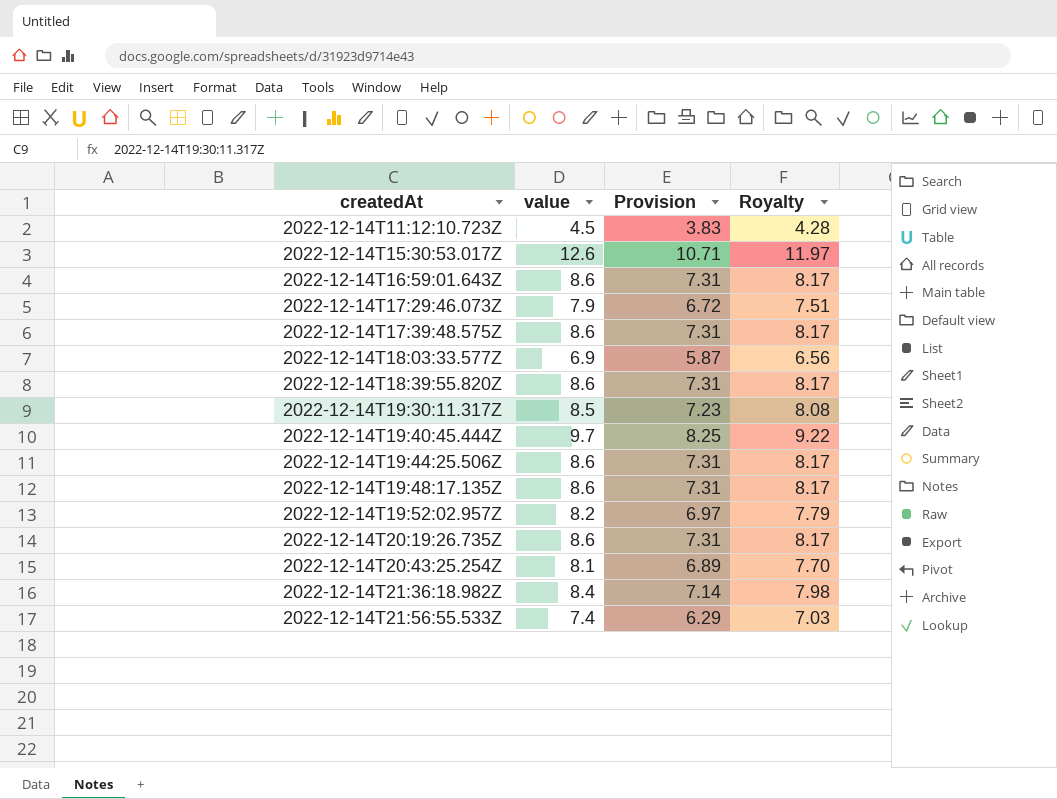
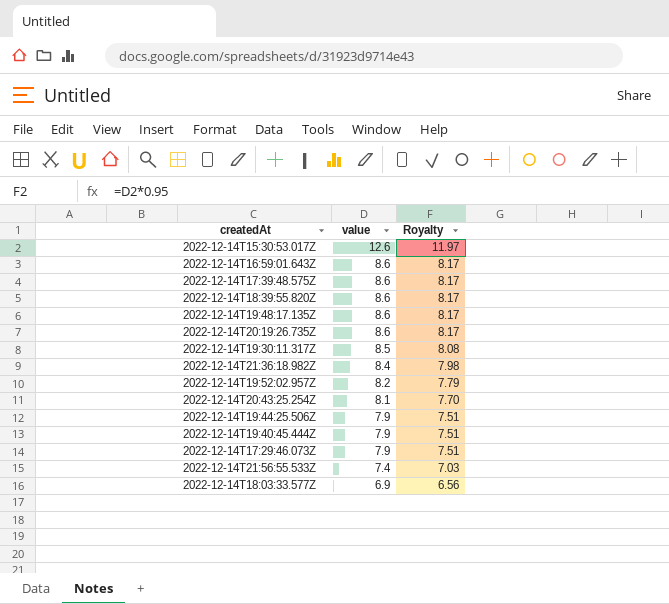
row order: createdAt ascending -> value descending
column Provision | formula: [value] * 0.85 -> none
row 2022-12-14T11:12:10.723Z: 4.5 | 3.83 | 4.28 -> none
2022-12-14T19:44:25.506Z | value: 8.6 -> 7.9
2022-12-14T19:44:25.506Z | Royalty: 8.17 -> 7.51
2022-12-14T19:40:45.444Z | value: 9.7 -> 7.9
2022-12-14T19:40:45.444Z | Royalty: 9.22 -> 7.51

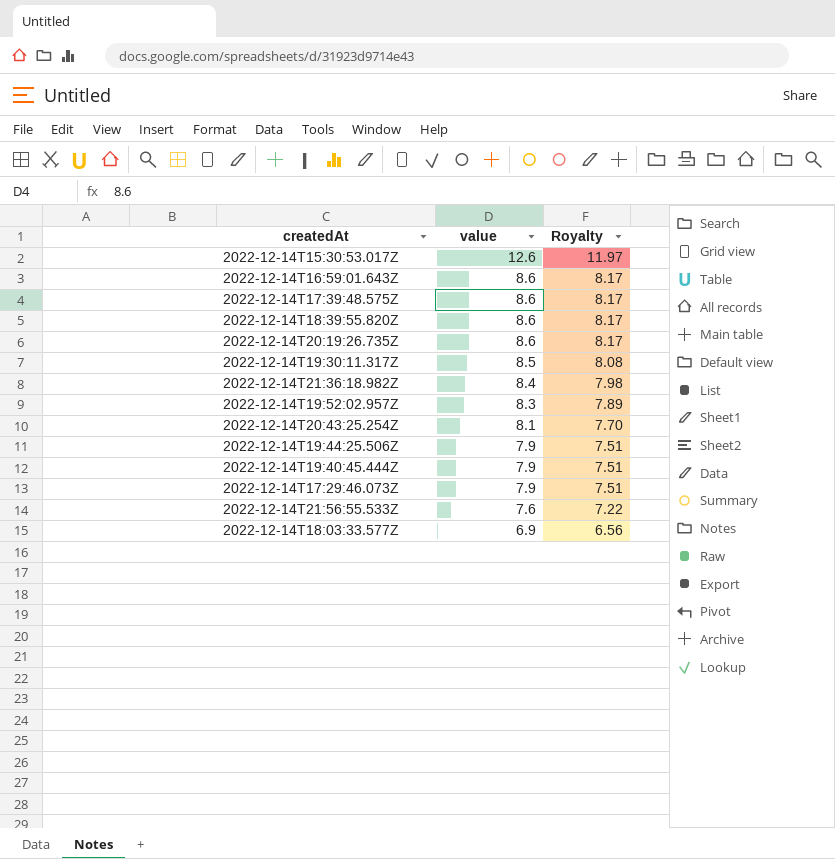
row 2022-12-14T19:48:17.135Z: 8.6 | 8.17 -> none
2022-12-14T19:52:02.957Z | value: 8.2 -> 8.3
2022-12-14T19:52:02.957Z | Royalty: 7.79 -> 7.89
2022-12-14T21:56:55.533Z | value: 7.4 -> 7.6
2022-12-14T21:56:55.533Z | Royalty: 7.03 -> 7.22

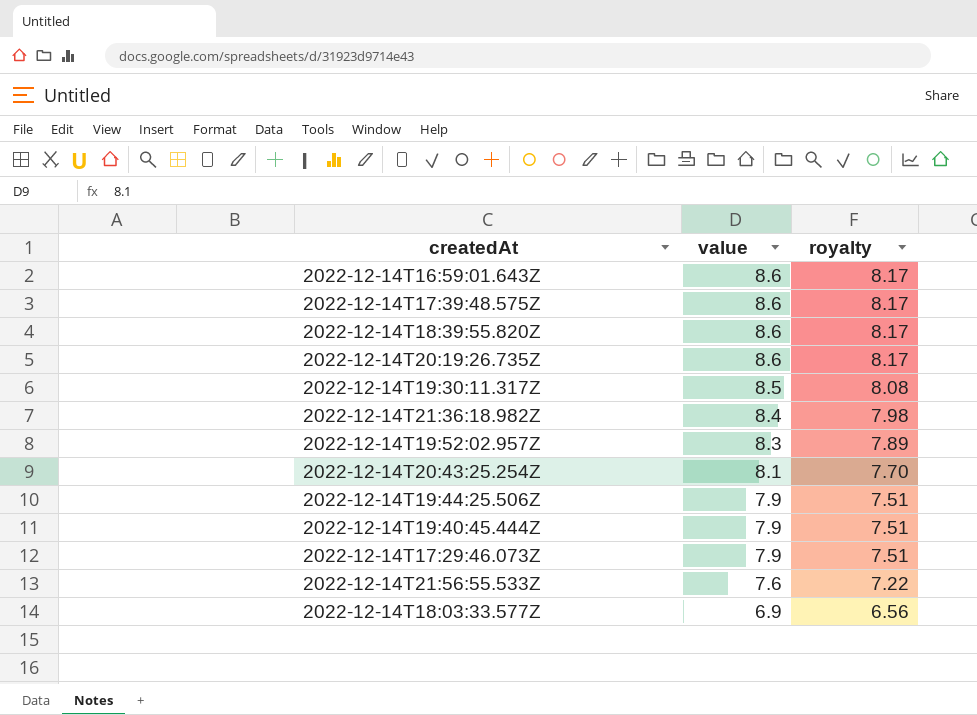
column name: Royalty -> royalty
row 2022-12-14T15:30:53.017Z: 12.6 | 11.97 -> none

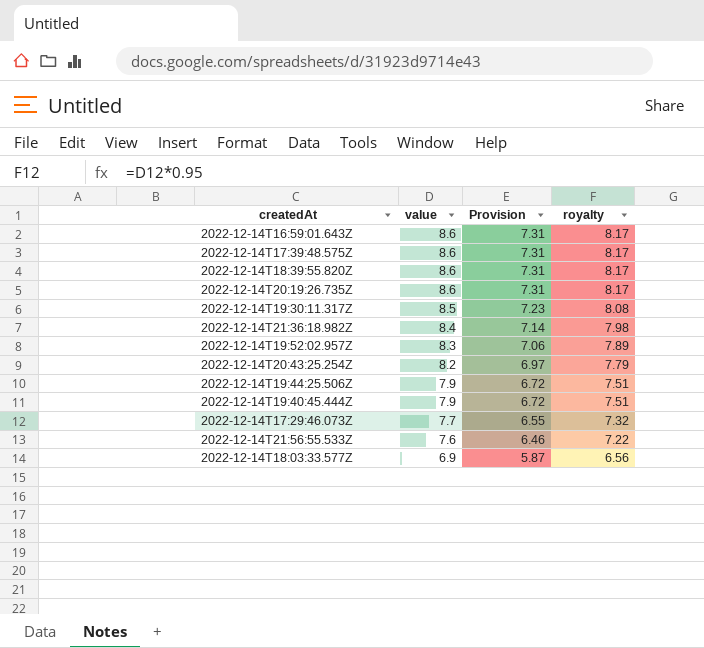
column Provision | formula: none -> [value] * 0.85
2022-12-14T20:43:25.254Z | value: 8.1 -> 8.2
2022-12-14T20:43:25.254Z | royalty: 7.70 -> 7.79
2022-12-14T17:29:46.073Z | value: 7.9 -> 7.7
2022-12-14T17:29:46.073Z | royalty: 7.51 -> 7.32

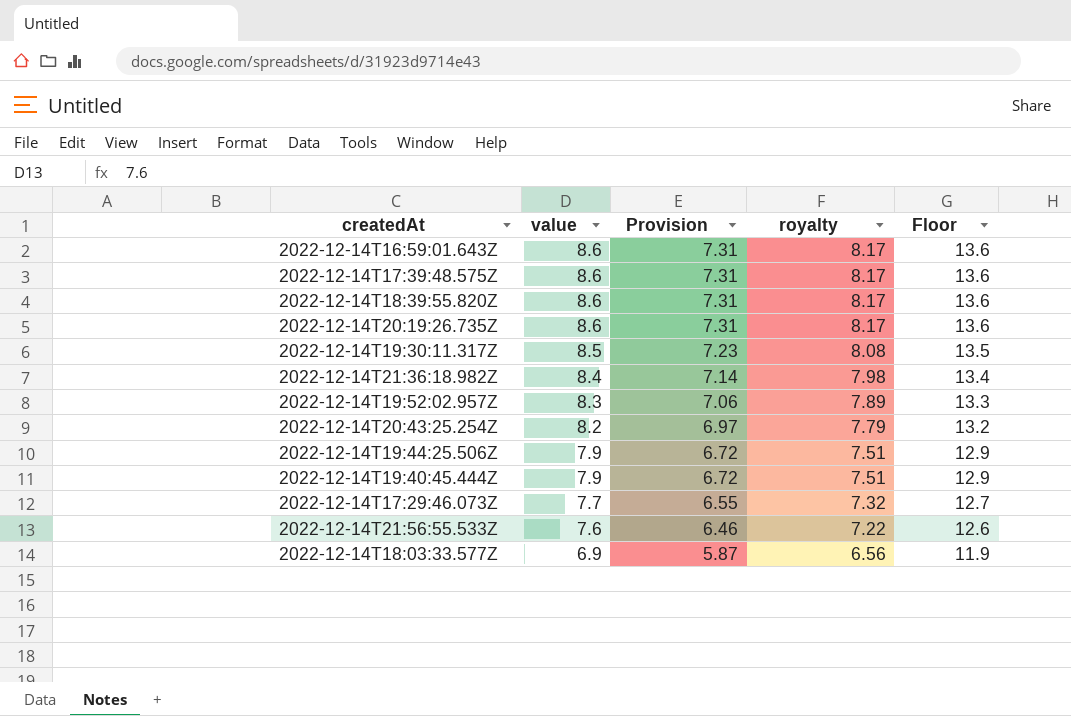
column Floor | formula: none -> [value] + 5

